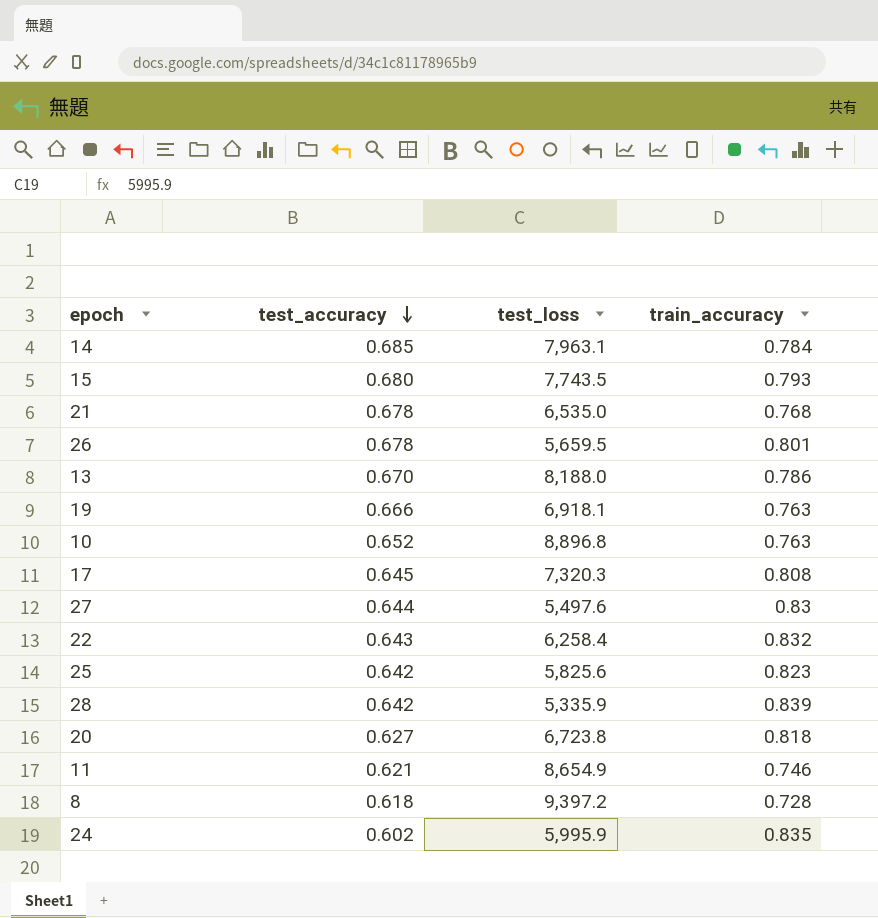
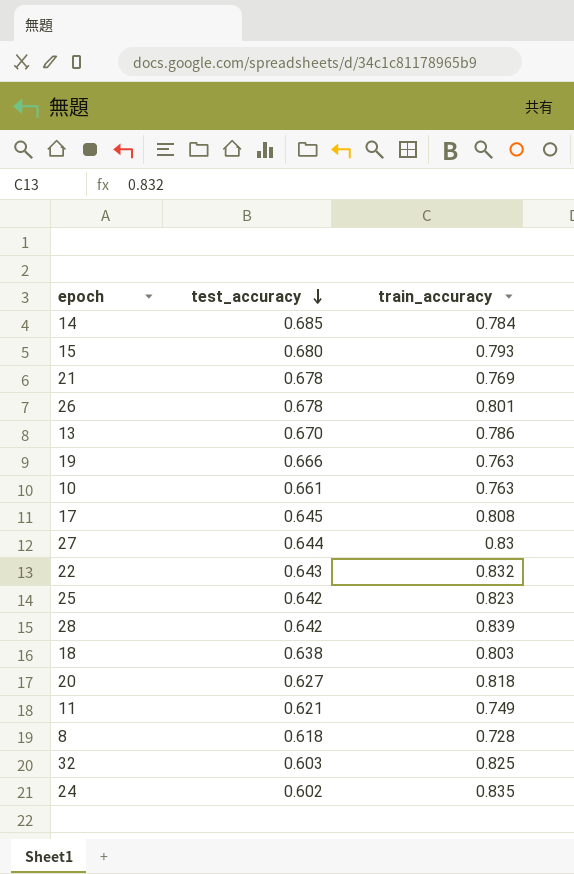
column test_loss | position: 3 -> none
21 | train_accuracy: 0.768 -> 0.769
10 | test_accuracy: 0.652 -> 0.661
row 18: none -> 0.638 | 0.803
11 | train_accuracy: 0.746 -> 0.749
row 32: none -> 0.603 | 0.825

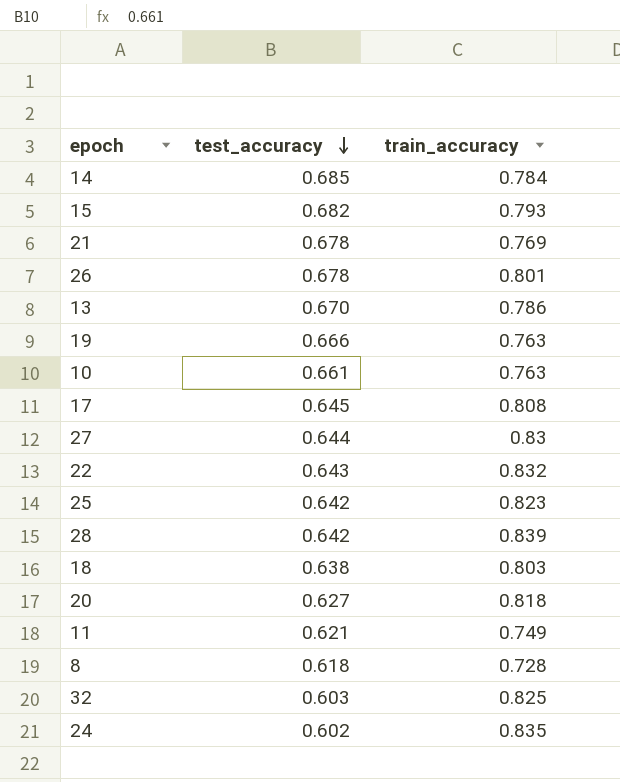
15 | test_accuracy: 0.680 -> 0.682

